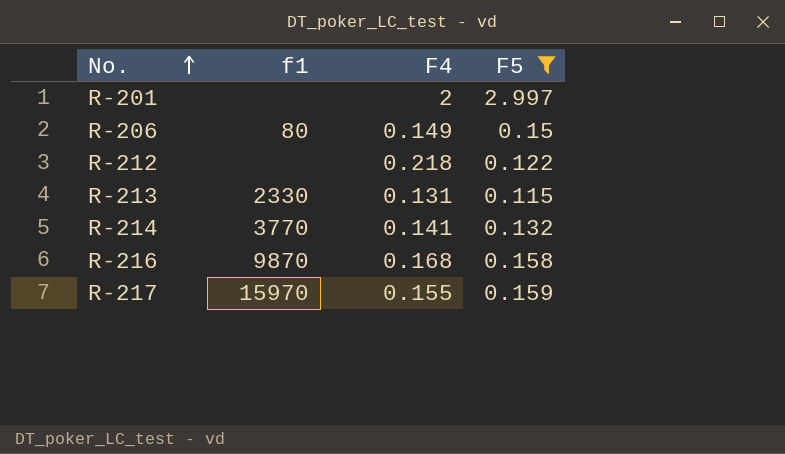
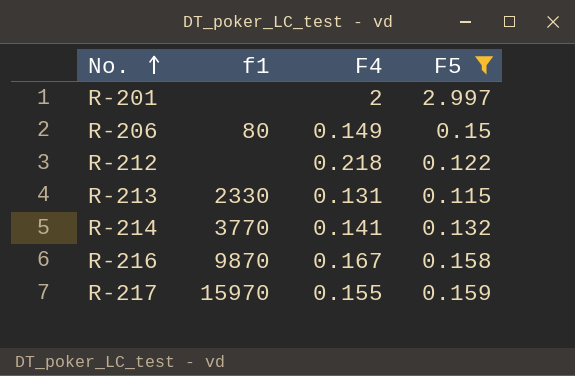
R-216 | F4: 0.168 -> 0.167

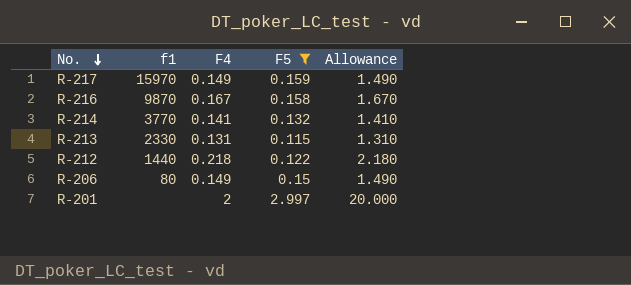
row order: No. ascending -> No. descending
column Allowance | formula: none -> [F4] * 10
R-217 | F4: 0.155 -> 0.149
R-212 | f1: none -> 1440

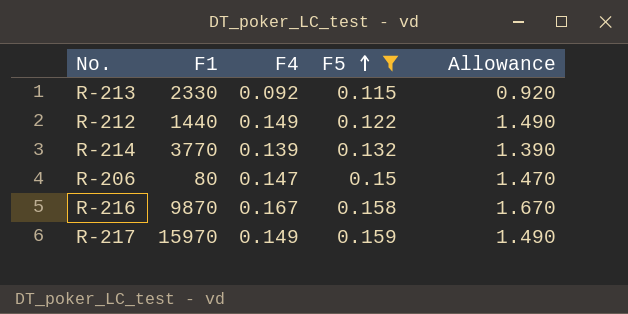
row order: No. descending -> F5 ascending
column name: f1 -> F1
row R-201: none | 2 | 2.997 | 20.000 -> none
R-213 | F4: 0.131 -> 0.092
R-213 | Allowance: 1.310 -> 0.920
R-212 | F4: 0.218 -> 0.149
R-212 | Allowance: 2.180 -> 1.490
R-214 | F4: 0.141 -> 0.139
R-214 | Allowance: 1.410 -> 1.390
R-206 | F4: 0.149 -> 0.147
R-206 | Allowance: 1.490 -> 1.470

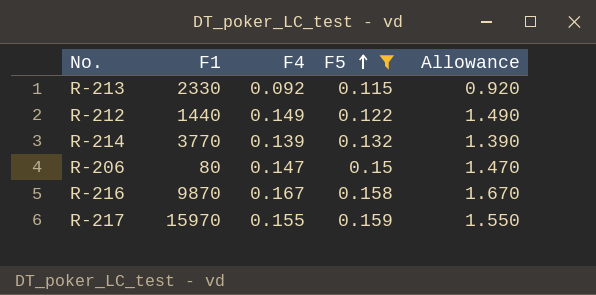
R-217 | F4: 0.149 -> 0.155
R-217 | Allowance: 1.490 -> 1.550

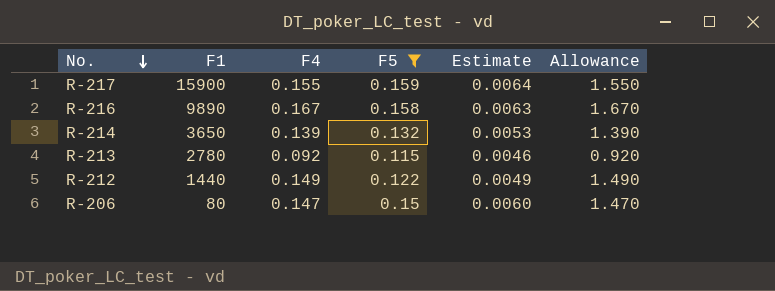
row order: F5 ascending -> No. descending
column Estimate | formula: none -> [F5] * 0.04
R-217 | F1: 15970 -> 15900
R-216 | F1: 9870 -> 9890
R-214 | F1: 3770 -> 3650
R-213 | F1: 2330 -> 2780

